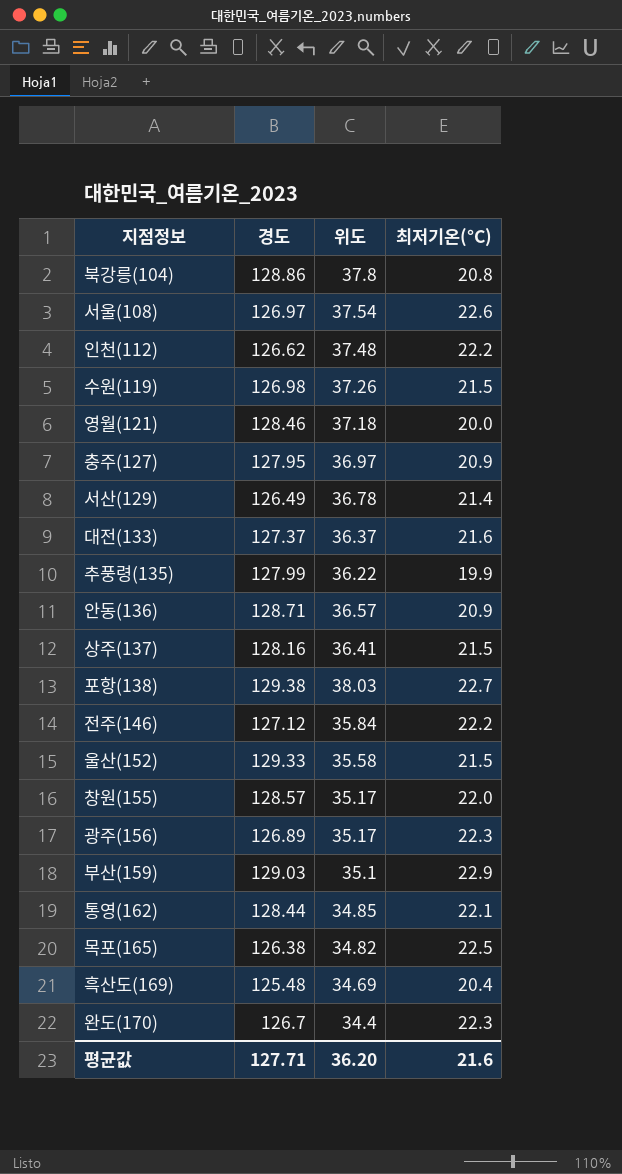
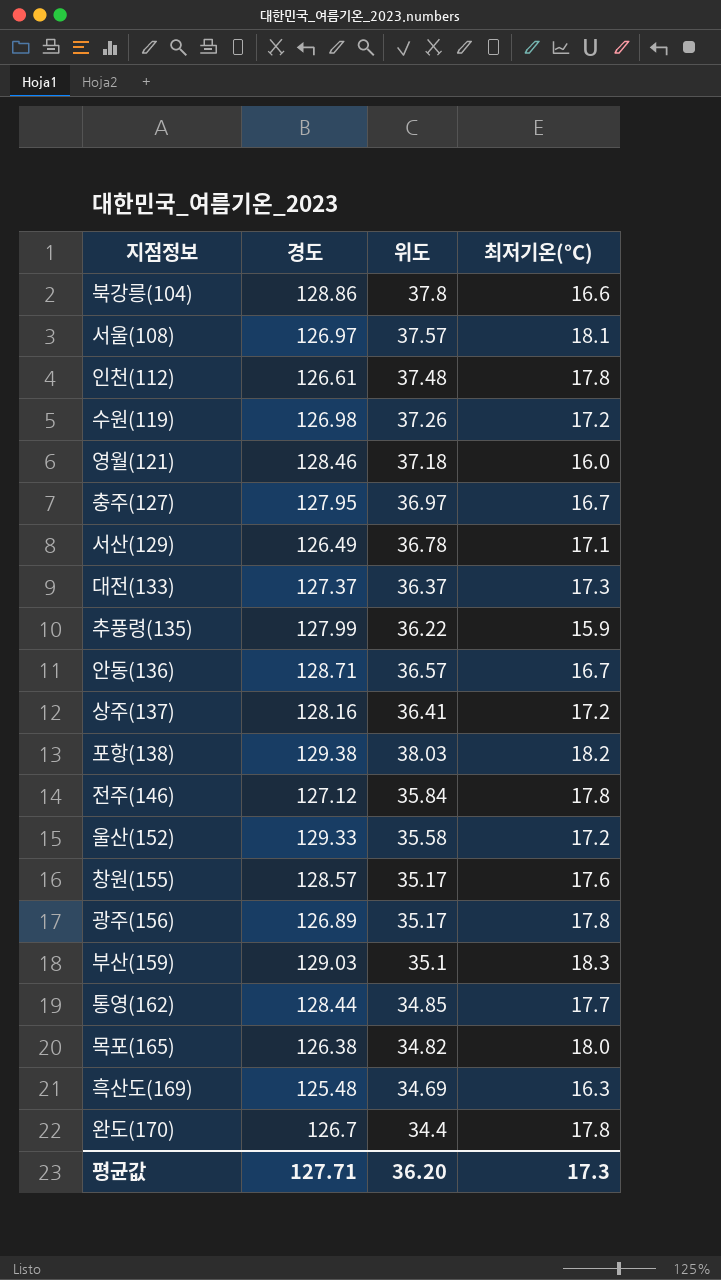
북강릉(104) | 최저기온(°C): 20.8 -> 16.6
서울(108) | 위도: 37.54 -> 37.57
서울(108) | 최저기온(°C): 22.6 -> 18.1
인천(112) | 경도: 126.62 -> 126.61
인천(112) | 최저기온(°C): 22.2 -> 17.8
수원(119) | 최저기온(°C): 21.5 -> 17.2
영월(121) | 최저기온(°C): 20.0 -> 16.0
충주(127) | 최저기온(°C): 20.9 -> 16.7
서산(129) | 최저기온(°C): 21.4 -> 17.1
대전(133) | 최저기온(°C): 21.6 -> 17.3
추풍령(135) | 최저기온(°C): 19.9 -> 15.9
안동(136) | 최저기온(°C): 20.9 -> 16.7
상주(137) | 최저기온(°C): 21.5 -> 17.2
포항(138) | 최저기온(°C): 22.7 -> 18.2
전주(146) | 최저기온(°C): 22.2 -> 17.8
울산(152) | 최저기온(°C): 21.5 -> 17.2
창원(155) | 최저기온(°C): 22.0 -> 17.6
광주(156) | 최저기온(°C): 22.3 -> 17.8
부산(159) | 최저기온(°C): 22.9 -> 18.3
통영(162) | 최저기온(°C): 22.1 -> 17.7
목포(165) | 최저기온(°C): 22.5 -> 18.0
흑산도(169) | 최저기온(°C): 20.4 -> 16.3
완도(170) | 최저기온(°C): 22.3 -> 17.8
평균값 | 최저기온(°C): 21.6 -> 17.3

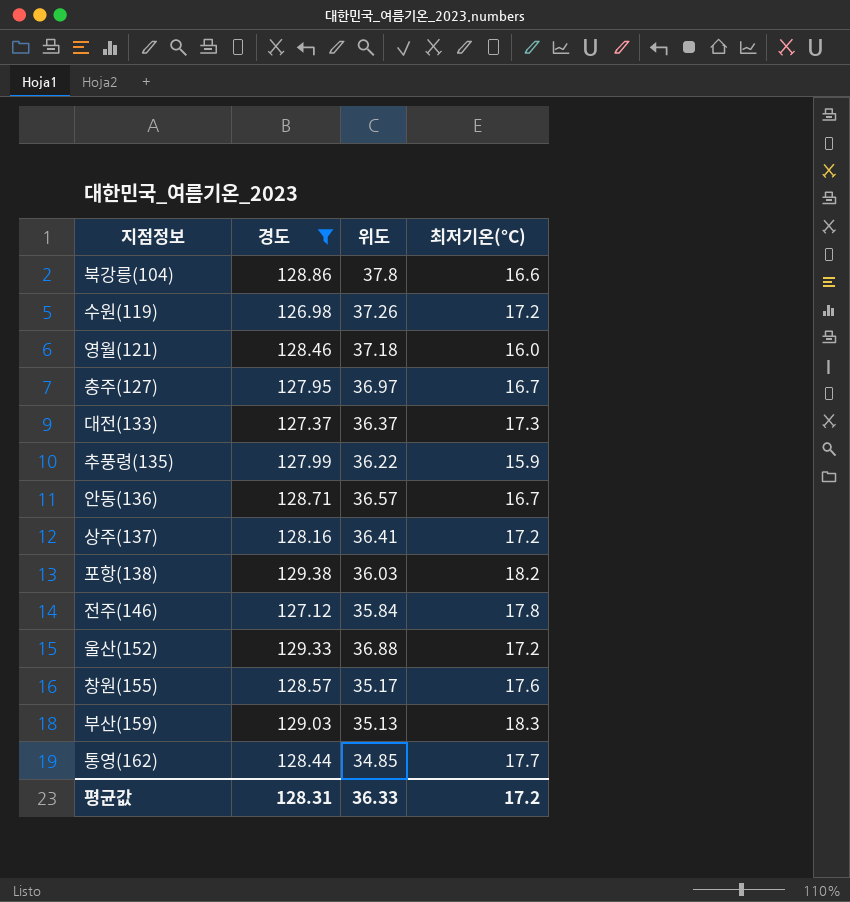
filter: none -> 경도 >= 126.98
포항(138) | 위도: 38.03 -> 36.03
울산(152) | 위도: 35.58 -> 36.88
부산(159) | 위도: 35.1 -> 35.13
평균값 | 경도: 127.71 -> 128.31
평균값 | 위도: 36.20 -> 36.33
평균값 | 최저기온(°C): 17.3 -> 17.2

